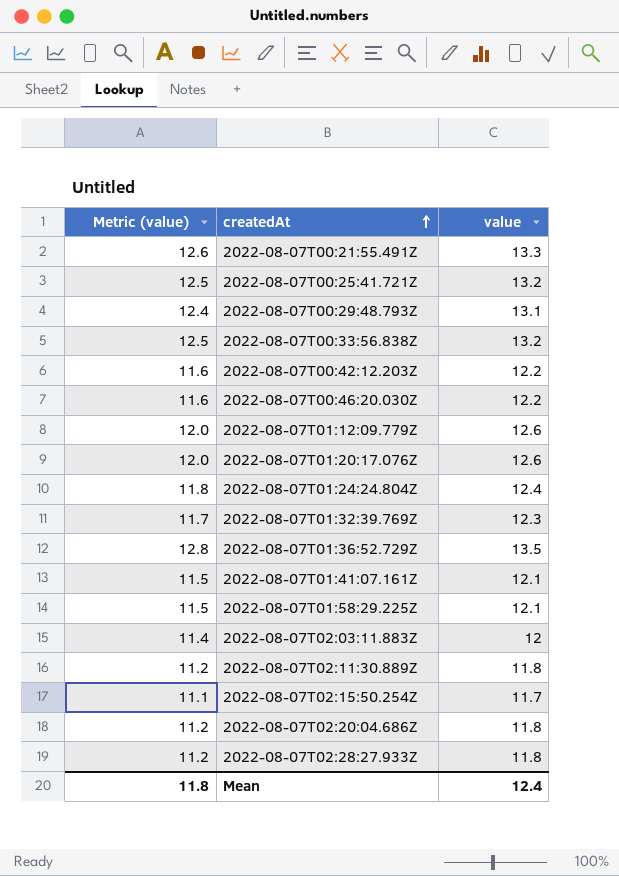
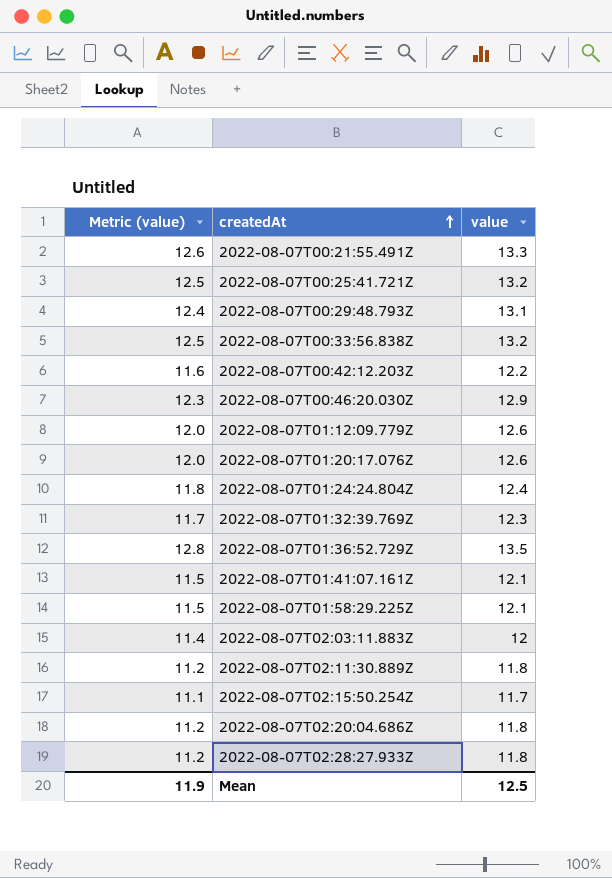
2022-08-07T00:46:20.030Z | Metric (value): 11.6 -> 12.3
2022-08-07T00:46:20.030Z | value: 12.2 -> 12.9
Mean | Metric (value): 11.8 -> 11.9
Mean | value: 12.4 -> 12.5

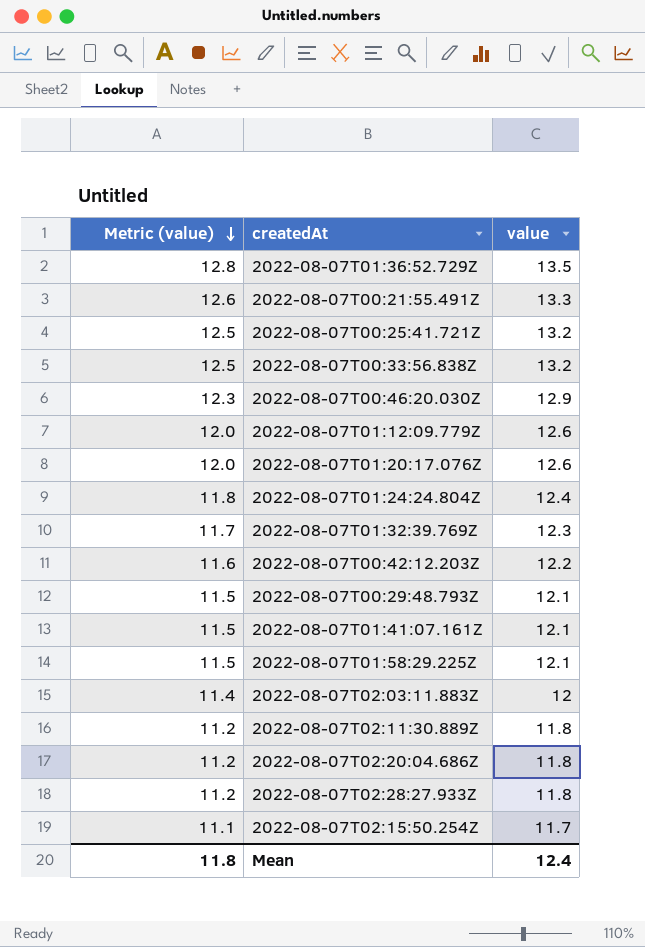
row order: createdAt ascending -> Metric (value) descending
2022-08-07T00:29:48.793Z | Metric (value): 12.4 -> 11.5
2022-08-07T00:29:48.793Z | value: 13.1 -> 12.1
Mean | Metric (value): 11.9 -> 11.8
Mean | value: 12.5 -> 12.4

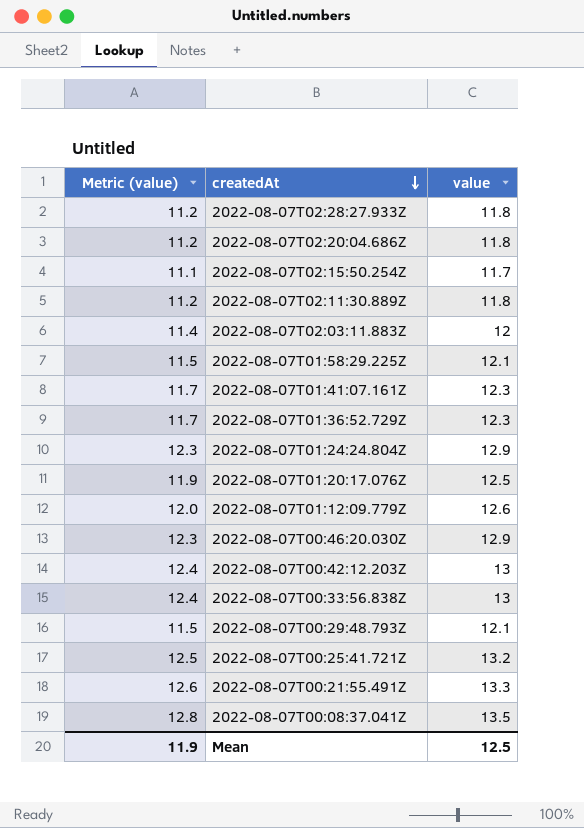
row order: Metric (value) descending -> createdAt descending
row 2022-08-07T01:32:39.769Z: 11.7 | 12.3 -> none
2022-08-07T01:41:07.161Z | Metric (value): 11.5 -> 11.7
2022-08-07T01:41:07.161Z | value: 12.1 -> 12.3
2022-08-07T01:36:52.729Z | Metric (value): 12.8 -> 11.7
2022-08-07T01:36:52.729Z | value: 13.5 -> 12.3
2022-08-07T01:24:24.804Z | Metric (value): 11.8 -> 12.3
2022-08-07T01:24:24.804Z | value: 12.4 -> 12.9
2022-08-07T01:20:17.076Z | Metric (value): 12.0 -> 11.9
2022-08-07T01:20:17.076Z | value: 12.6 -> 12.5
2022-08-07T00:42:12.203Z | Metric (value): 11.6 -> 12.4
2022-08-07T00:42:12.203Z | value: 12.2 -> 13
2022-08-07T00:33:56.838Z | Metric (value): 12.5 -> 12.4
2022-08-07T00:33:56.838Z | value: 13.2 -> 13
row 2022-08-07T00:08:37.041Z: none -> 12.8 | 13.5
Mean | Metric (value): 11.8 -> 11.9
Mean | value: 12.4 -> 12.5

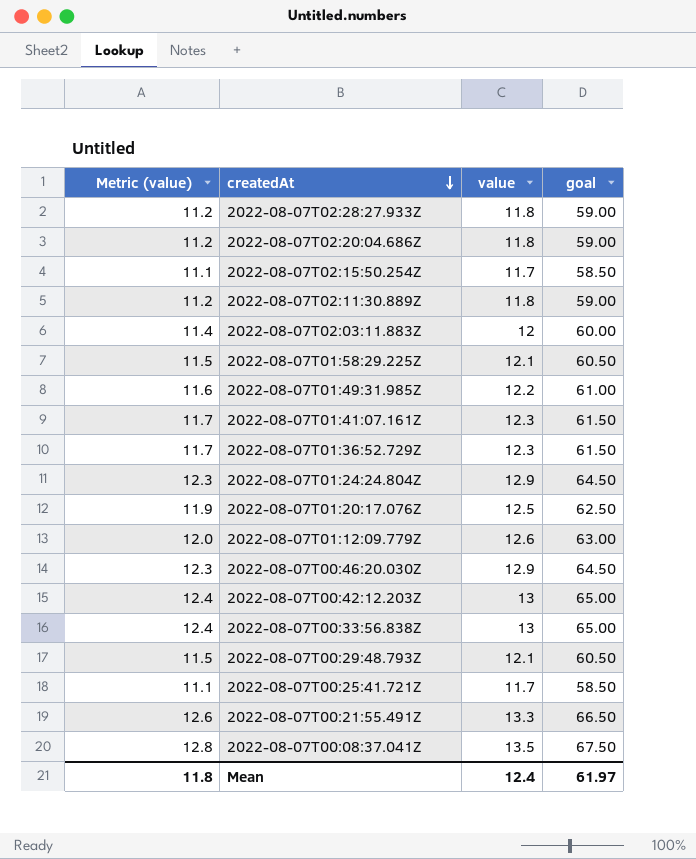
column goal | formula: none -> [value] * 5
row 2022-08-07T01:49:31.985Z: none -> 11.6 | 12.2 | 61.00
2022-08-07T00:25:41.721Z | Metric (value): 12.5 -> 11.1
2022-08-07T00:25:41.721Z | value: 13.2 -> 11.7
Mean | Metric (value): 11.9 -> 11.8
Mean | value: 12.5 -> 12.4

